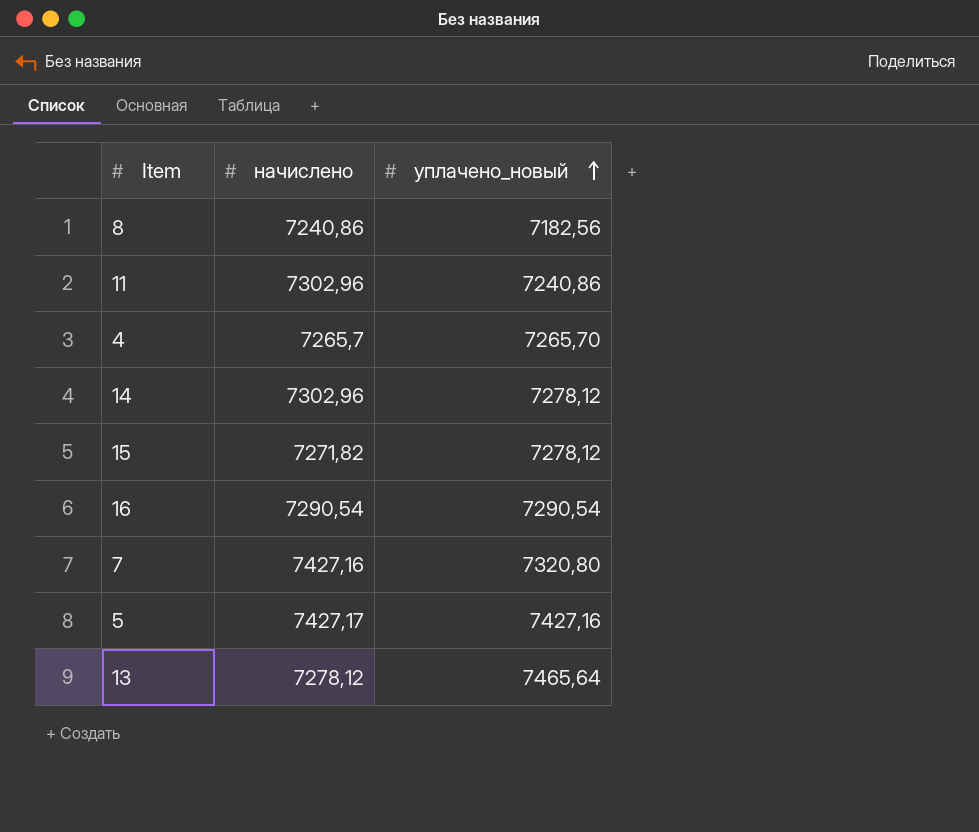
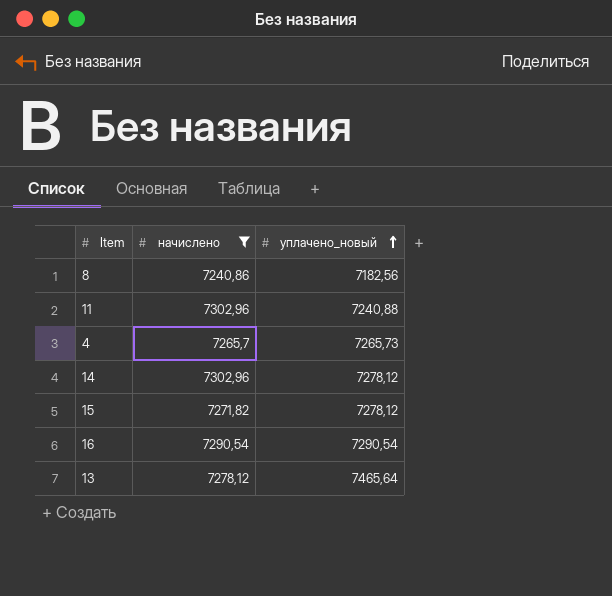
filter: none -> начислено <= 7302,96
11 | уплачено_новый: 7240,86 -> 7240,88
4 | уплачено_новый: 7265,70 -> 7265,73

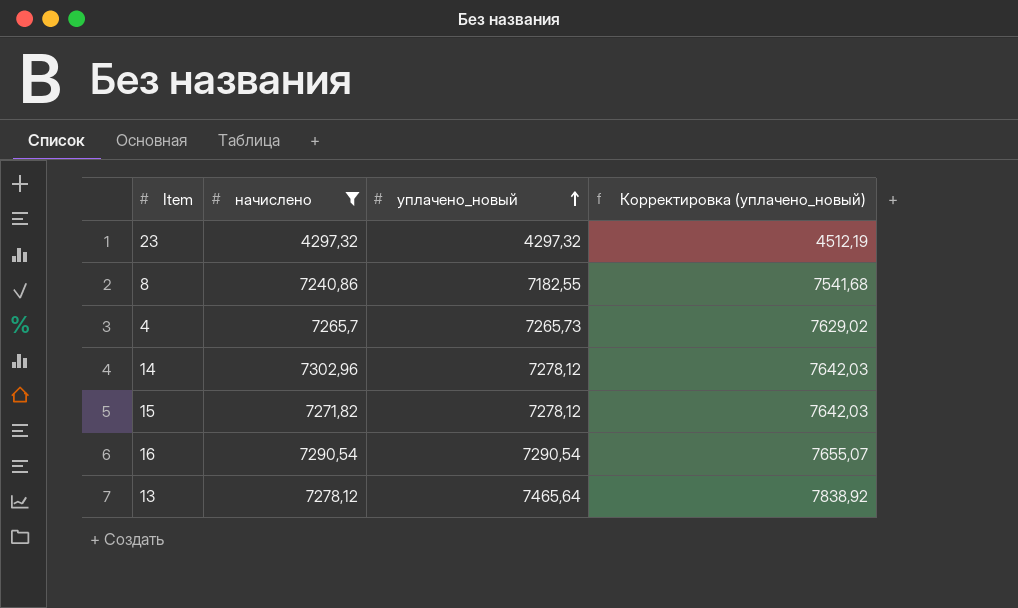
column Корректировка (уплачено_новый) | formula: none -> [уплачено_новый] * 1,05
row 11: 7302,96 | 7240,88 -> none
row 23: none -> 4297,32 | 4297,32 | 4512,19
8 | уплачено_новый: 7182,56 -> 7182,55

